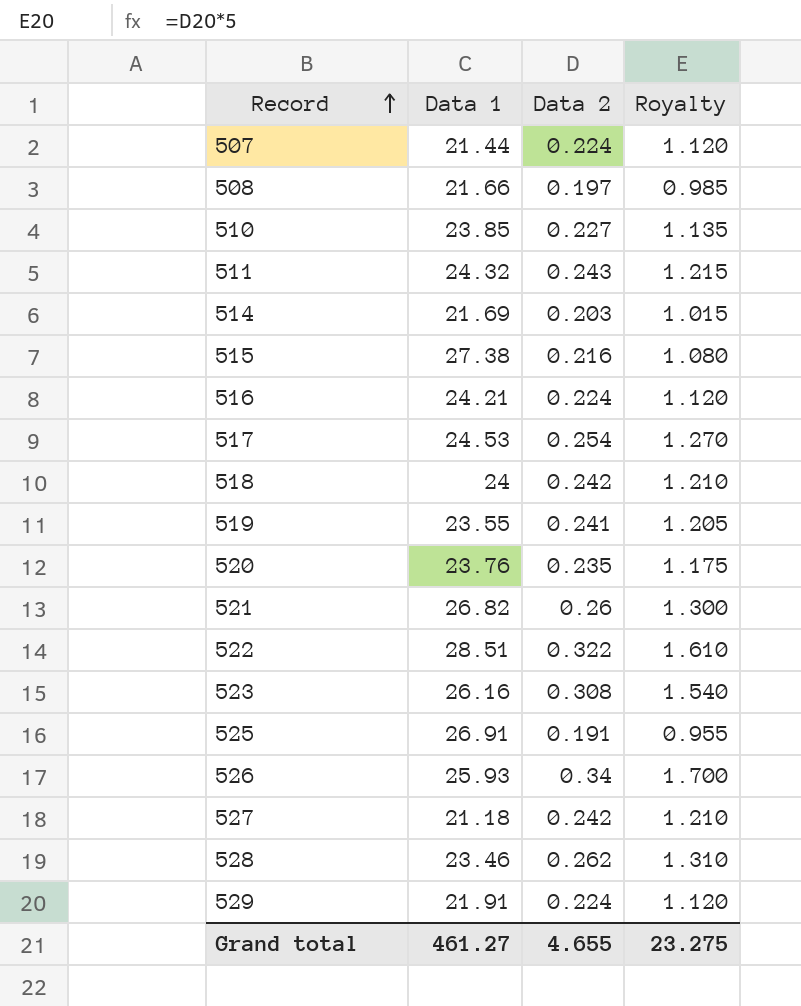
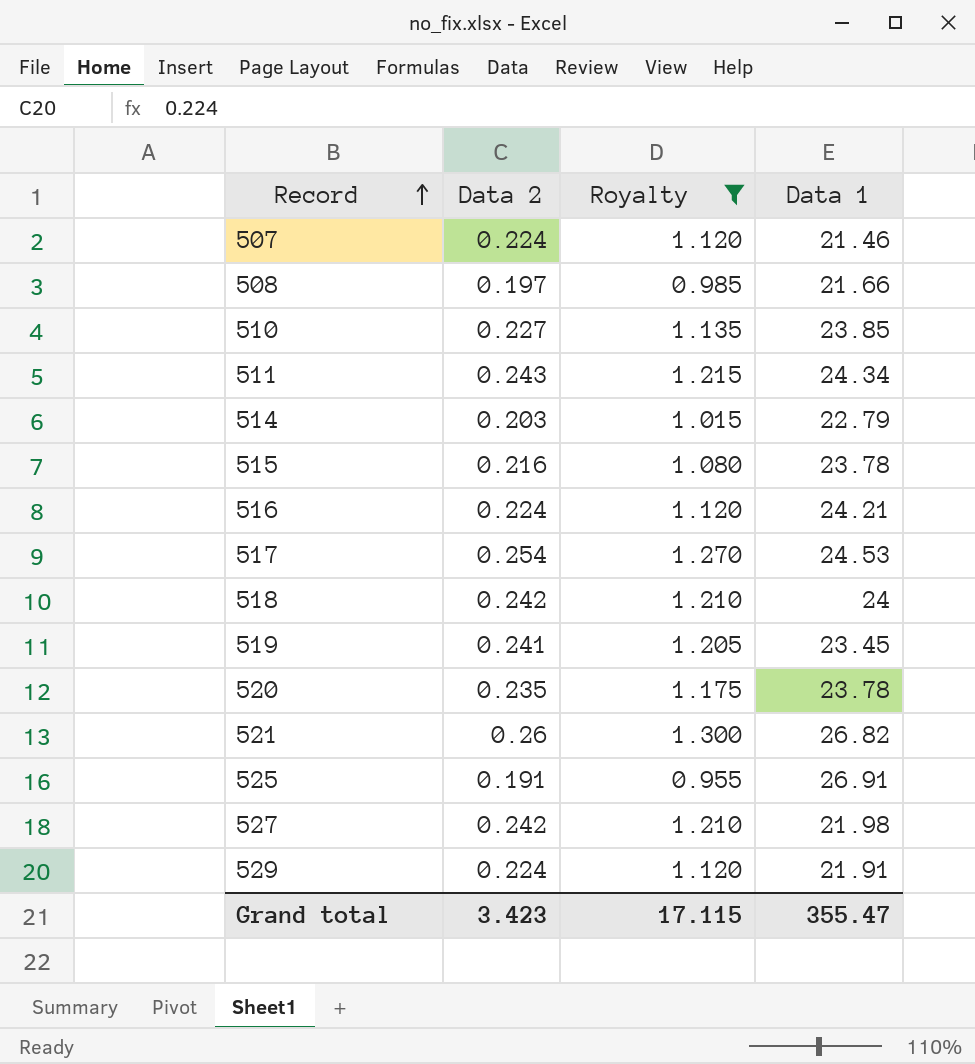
filter: none -> Royalty <= 1.300
column Data 1 | position: 2 -> 4
507 | Data 1: 21.44 -> 21.46
511 | Data 1: 24.32 -> 24.34
514 | Data 1: 21.69 -> 22.79
515 | Data 1: 27.38 -> 23.78
519 | Data 1: 23.55 -> 23.45
520 | Data 1: 23.76 -> 23.78
527 | Data 1: 21.18 -> 21.98
Grand total | Data 2: 4.655 -> 3.423
Grand total | Royalty: 23.275 -> 17.115
Grand total | Data 1: 461.27 -> 355.47

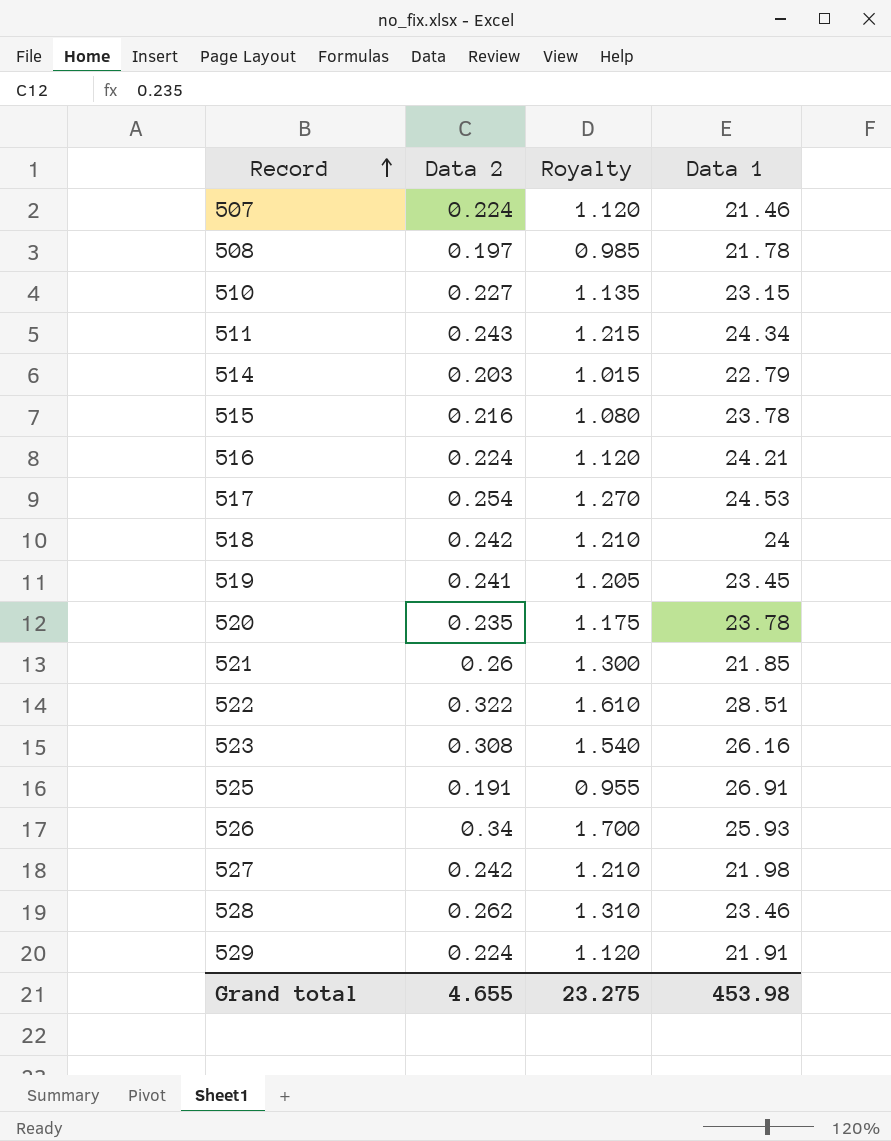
filter: Royalty <= 1.300 -> none
508 | Data 1: 21.66 -> 21.78
510 | Data 1: 23.85 -> 23.15
521 | Data 1: 26.82 -> 21.85
Grand total | Data 2: 3.423 -> 4.655
Grand total | Royalty: 17.115 -> 23.275
Grand total | Data 1: 355.47 -> 453.98

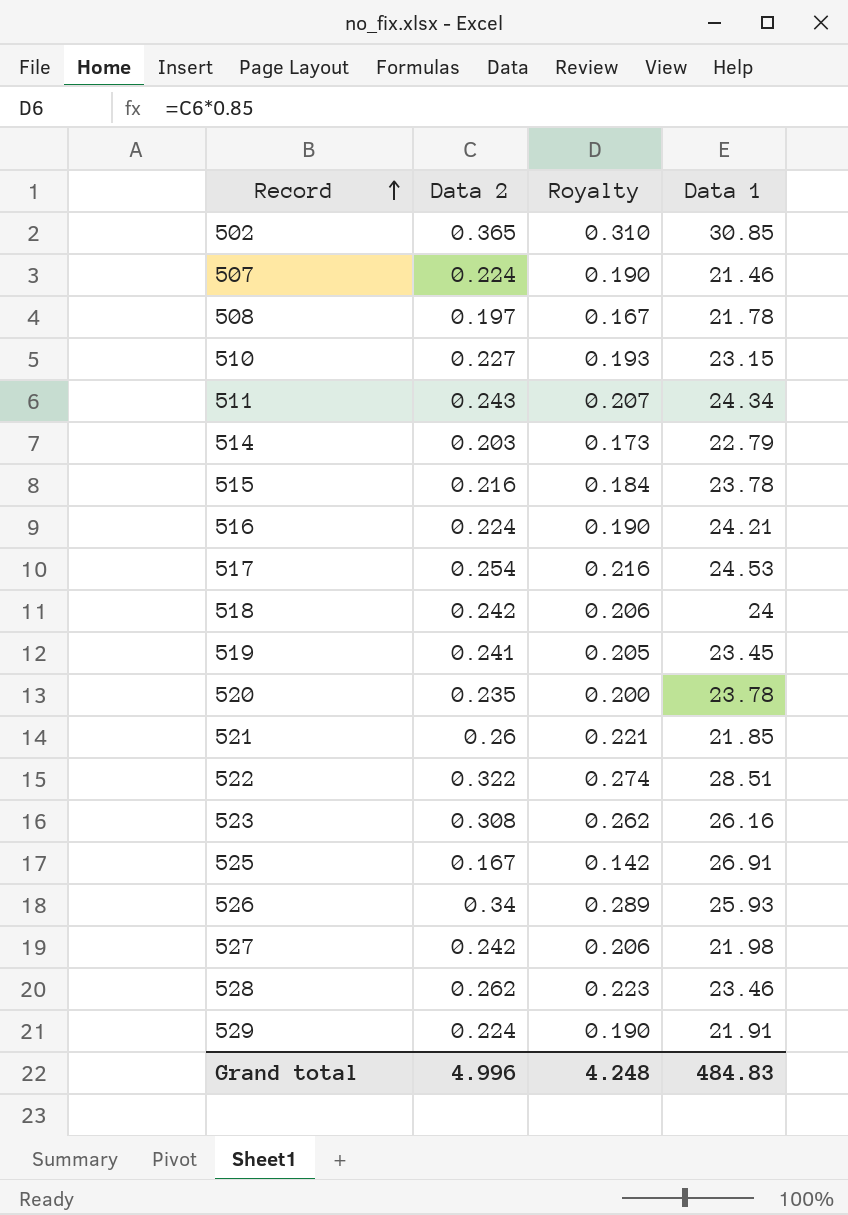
column Royalty | formula: [Data 2] * 5 -> [Data 2] * 0.85
row 502: none -> 0.365 | 0.310 | 30.85
525 | Data 2: 0.191 -> 0.167
Grand total | Data 2: 4.655 -> 4.996
Grand total | Royalty: 23.275 -> 4.248
Grand total | Data 1: 453.98 -> 484.83

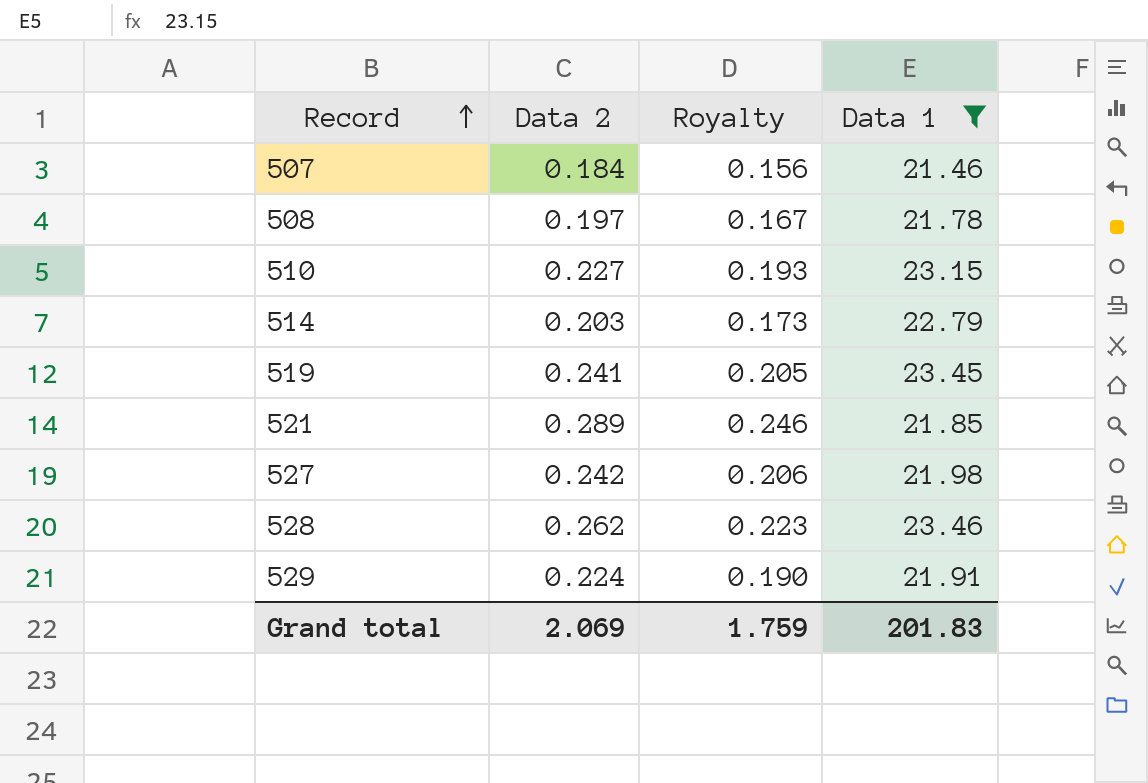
filter: none -> Data 1 <= 23.46
507 | Data 2: 0.224 -> 0.184
507 | Royalty: 0.190 -> 0.156
521 | Data 2: 0.26 -> 0.289
521 | Royalty: 0.221 -> 0.246
Grand total | Data 2: 4.996 -> 2.069
Grand total | Royalty: 4.248 -> 1.759
Grand total | Data 1: 484.83 -> 201.83

